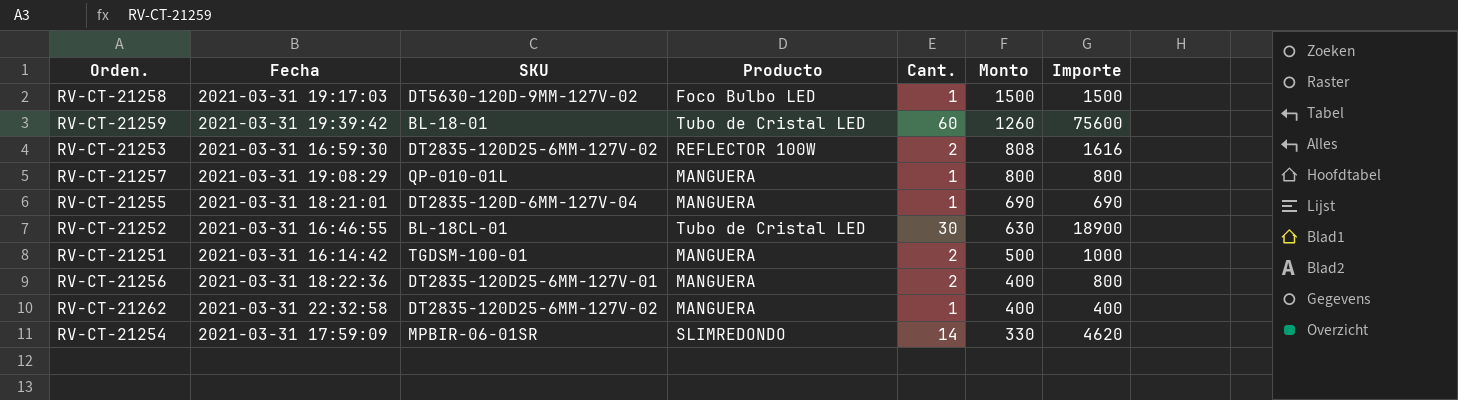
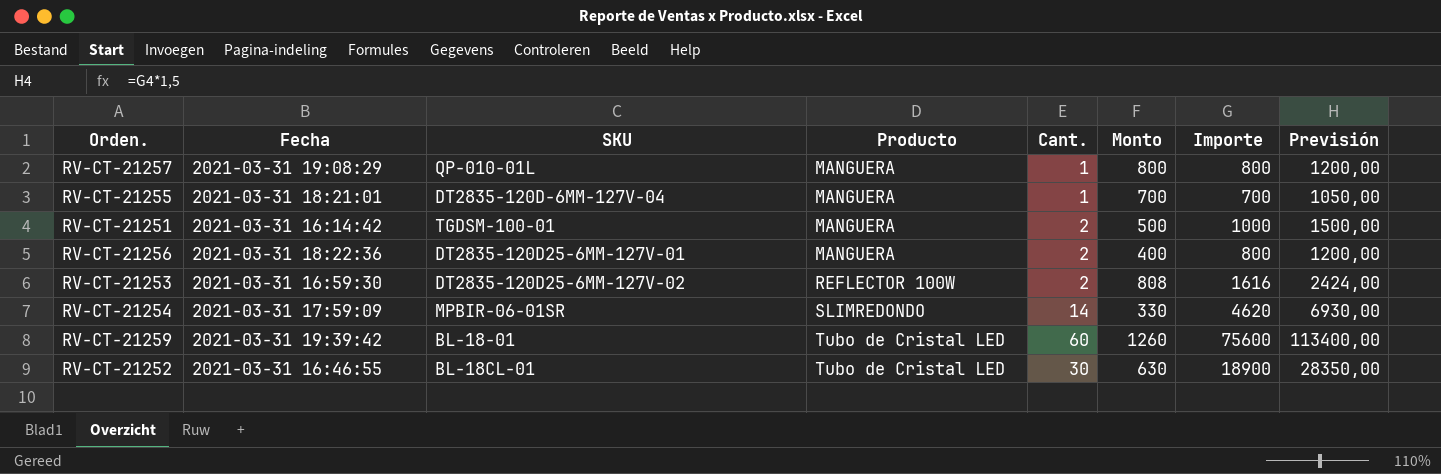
row order: Monto descending -> Producto ascending
column Previsión | formula: none -> [Importe] * 1,5
row RV-CT-21258: 2021-03-31 19:17:03 | DT5630-120D-9MM-127V-02 | Foco Bulbo LED | 1 | 1500 | 1500 -> none
row RV-CT-21262: 2021-03-31 22:32:58 | DT2835-120D25-6MM-127V-02 | MANGUERA | 1 | 400 | 400 -> none
RV-CT-21255 | Monto: 690 -> 700
RV-CT-21255 | Importe: 690 -> 700

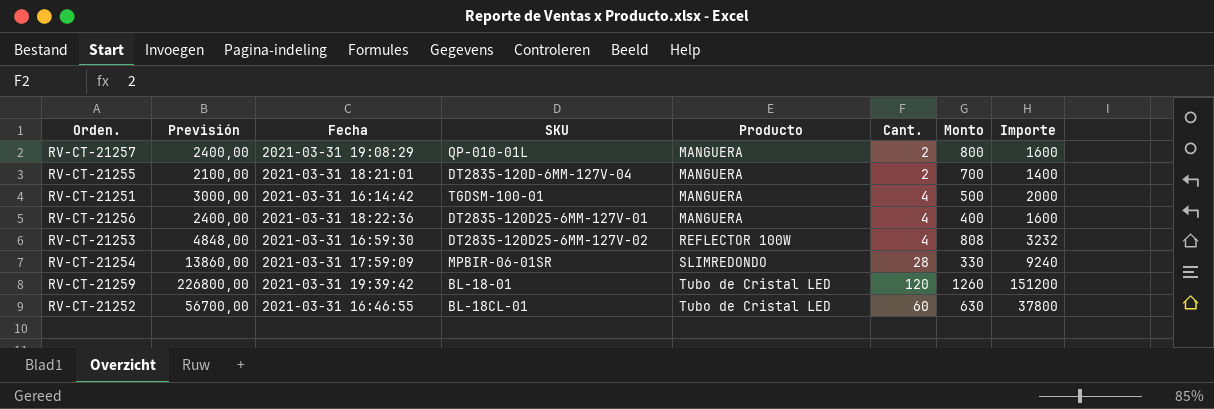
column Previsión | position: 8 -> 2
RV-CT-21257 | Previsión: 1200,00 -> 2400,00
RV-CT-21257 | Cant.: 1 -> 2
RV-CT-21257 | Importe: 800 -> 1600
RV-CT-21255 | Previsión: 1050,00 -> 2100,00
RV-CT-21255 | Cant.: 1 -> 2
RV-CT-21255 | Importe: 700 -> 1400
RV-CT-21251 | Previsión: 1500,00 -> 3000,00
RV-CT-21251 | Cant.: 2 -> 4
RV-CT-21251 | Importe: 1000 -> 2000
RV-CT-21256 | Previsión: 1200,00 -> 2400,00
RV-CT-21256 | Cant.: 2 -> 4
RV-CT-21256 | Importe: 800 -> 1600
RV-CT-21253 | Previsión: 2424,00 -> 4848,00
RV-CT-21253 | Cant.: 2 -> 4
RV-CT-21253 | Importe: 1616 -> 3232
RV-CT-21254 | Previsión: 6930,00 -> 13860,00
RV-CT-21254 | Cant.: 14 -> 28
RV-CT-21254 | Importe: 4620 -> 9240
RV-CT-21259 | Previsión: 113400,00 -> 226800,00
RV-CT-21259 | Cant.: 60 -> 120
RV-CT-21259 | Importe: 75600 -> 151200
RV-CT-21252 | Previsión: 28350,00 -> 56700,00
RV-CT-21252 | Cant.: 30 -> 60
RV-CT-21252 | Importe: 18900 -> 37800

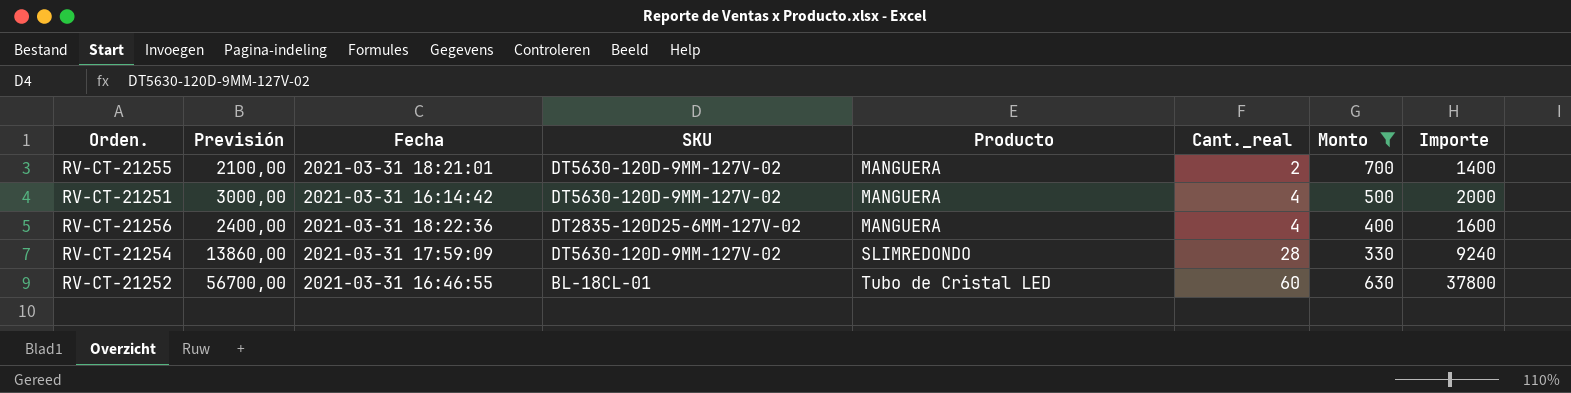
filter: none -> Monto <= 700
column name: Cant. -> Cant._real
RV-CT-21255 | SKU: DT2835-120D-6MM-127V-04 -> DT5630-120D-9MM-127V-02
RV-CT-21251 | SKU: TGDSM-100-01 -> DT5630-120D-9MM-127V-02
RV-CT-21256 | SKU: DT2835-120D25-6MM-127V-01 -> DT2835-120D25-6MM-127V-02
RV-CT-21254 | SKU: MPBIR-06-01SR -> DT5630-120D-9MM-127V-02

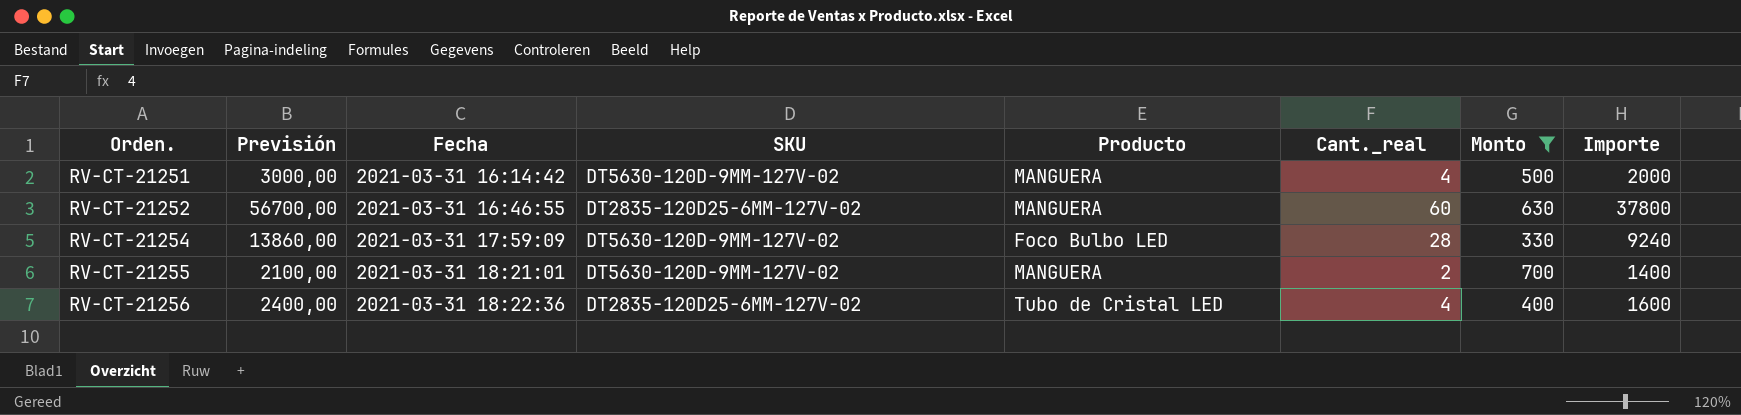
row order: Producto ascending -> Orden. ascending
RV-CT-21252 | SKU: BL-18CL-01 -> DT2835-120D25-6MM-127V-02
RV-CT-21252 | Producto: Tubo de Cristal LED -> MANGUERA
RV-CT-21254 | Producto: SLIMREDONDO -> Foco Bulbo LED
RV-CT-21256 | Producto: MANGUERA -> Tubo de Cristal LED

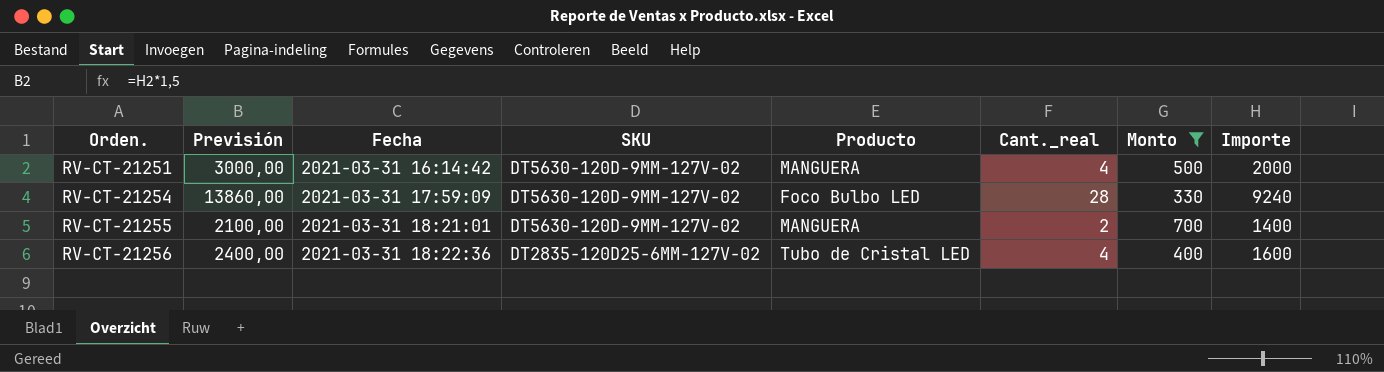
row RV-CT-21252: 56700,00 | 2021-03-31 16:46:55 | DT2835-120D25-6MM-127V-02 | MANGUERA | 60 | 630 | 37800 -> none

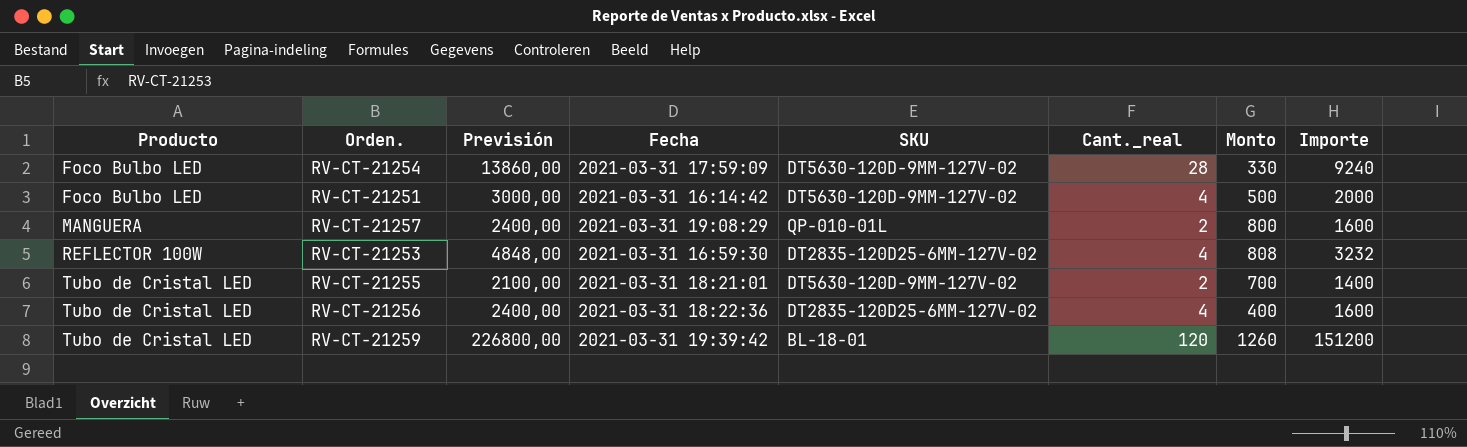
filter: Monto <= 700 -> none
row order: Orden. ascending -> Producto ascending
column Producto | position: 5 -> 1
RV-CT-21251 | Producto: MANGUERA -> Foco Bulbo LED
RV-CT-21255 | Producto: MANGUERA -> Tubo de Cristal LED

